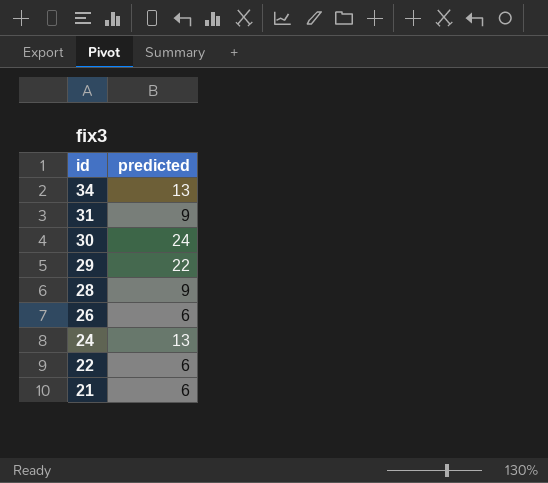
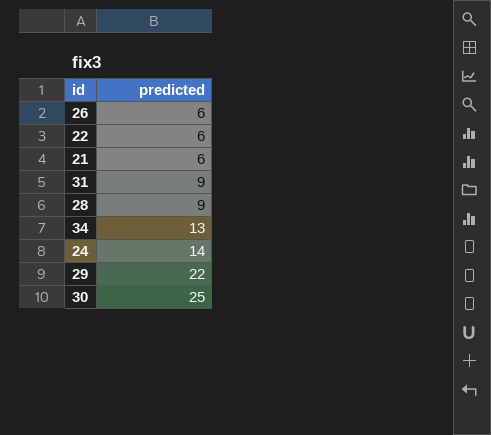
row order: id descending -> predicted ascending
24 | predicted: 13 -> 14
30 | predicted: 24 -> 25

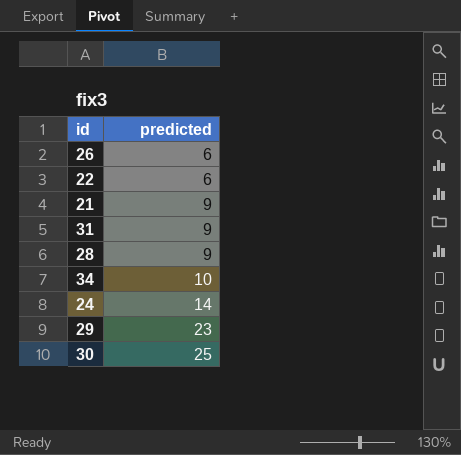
21 | predicted: 6 -> 9
34 | predicted: 13 -> 10
29 | predicted: 22 -> 23

